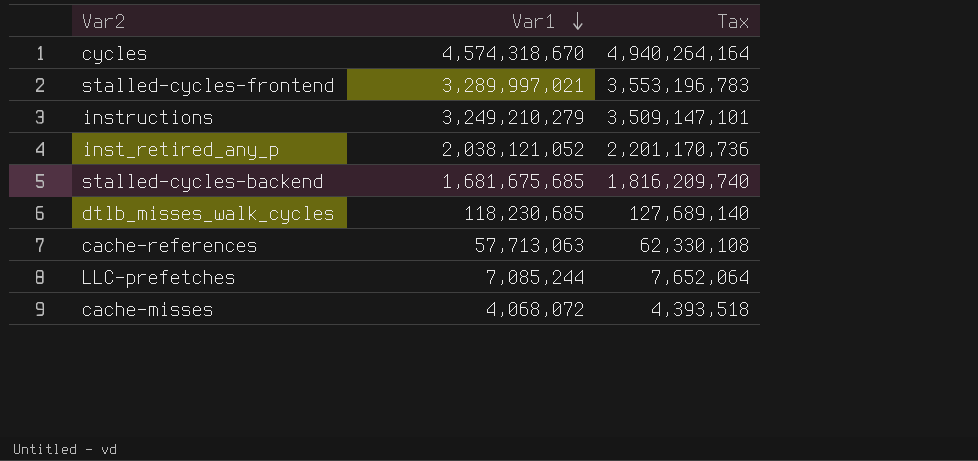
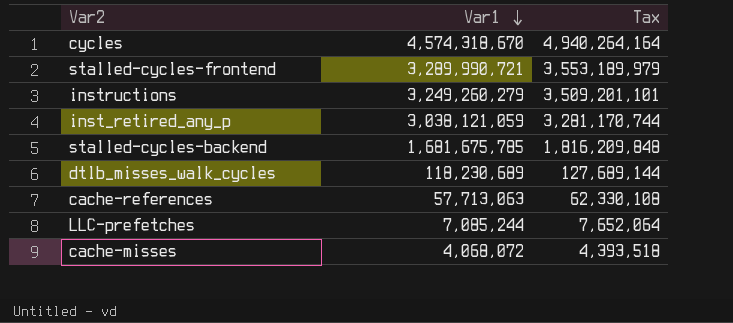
stalled-cycles-frontend | Var1: 3,289,997,021 -> 3,289,990,721
stalled-cycles-frontend | Tax: 3,553,196,783 -> 3,553,189,979
instructions | Var1: 3,249,210,279 -> 3,249,260,279
instructions | Tax: 3,509,147,101 -> 3,509,201,101
inst_retired_any_p | Var1: 2,038,121,052 -> 3,038,121,059
inst_retired_any_p | Tax: 2,201,170,736 -> 3,281,170,744
stalled-cycles-backend | Var1: 1,681,675,685 -> 1,681,675,785
stalled-cycles-backend | Tax: 1,816,209,740 -> 1,816,209,848
dtlb_misses_walk_cycles | Var1: 118,230,685 -> 118,230,689
dtlb_misses_walk_cycles | Tax: 127,689,140 -> 127,689,144

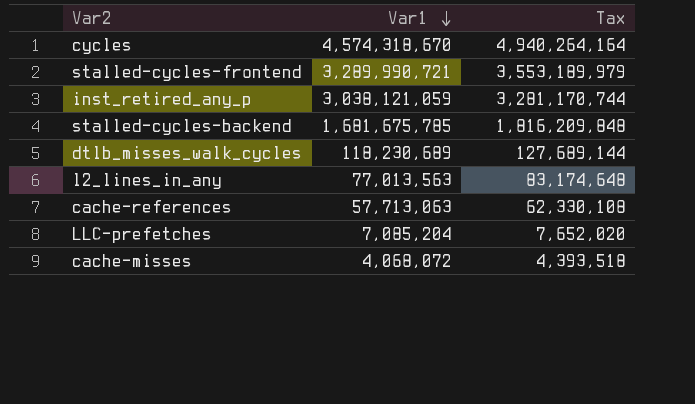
row instructions: 3,249,260,279 | 3,509,201,101 -> none
row l2_lines_in_any: none -> 77,013,563 | 83,174,648
LLC-prefetches | Var1: 7,085,244 -> 7,085,204
LLC-prefetches | Tax: 7,652,064 -> 7,652,020

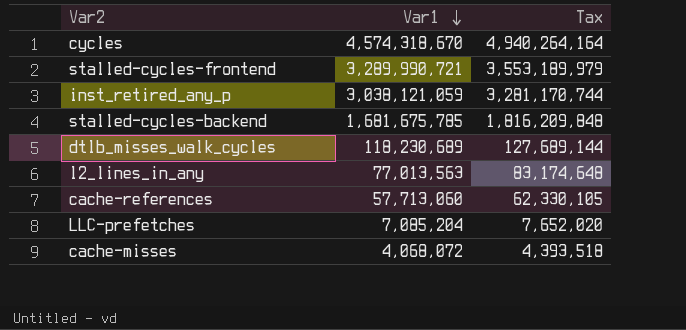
cache-references | Var1: 57,713,063 -> 57,713,060
cache-references | Tax: 62,330,108 -> 62,330,105

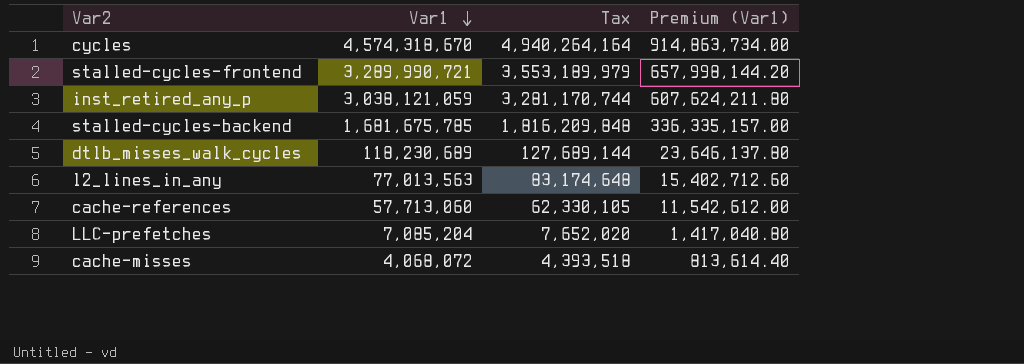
column Premium (Var1) | formula: none -> [Var1] * 0.2

